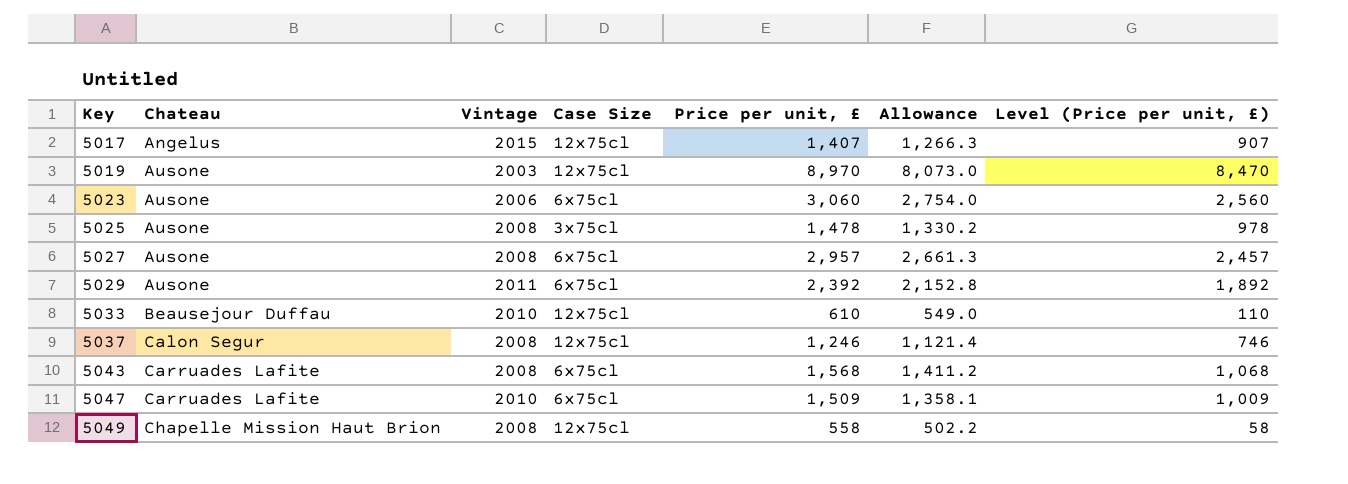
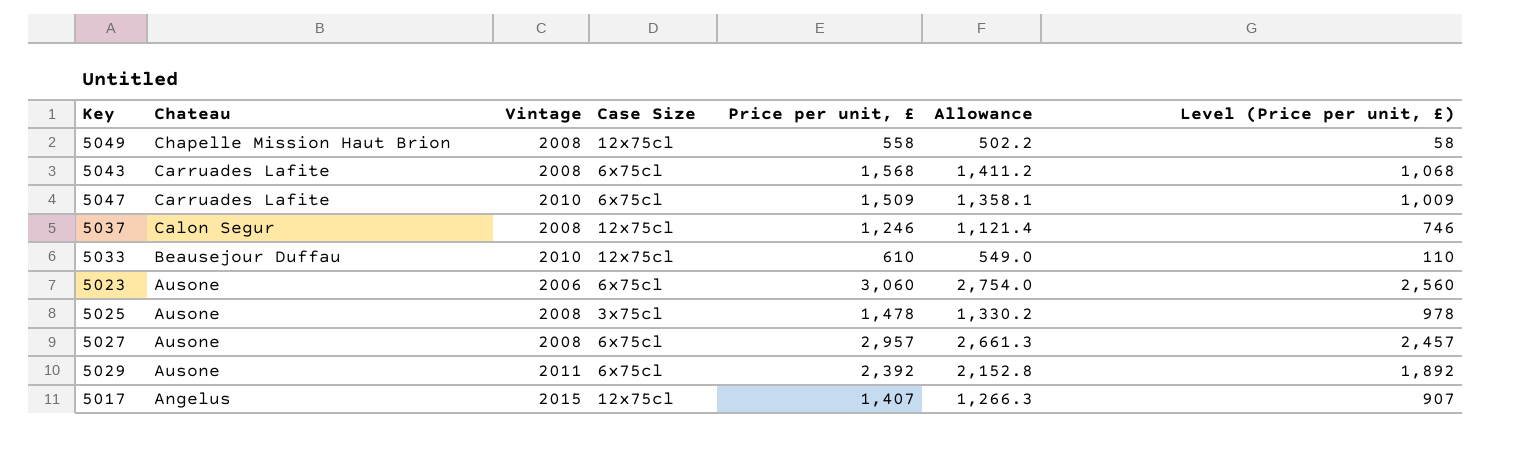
row order: Key ascending -> Chateau descending
row 5019: Ausone | 2003 | 12x75cl | 8,970 | 8,073.0 | 8,470 -> none

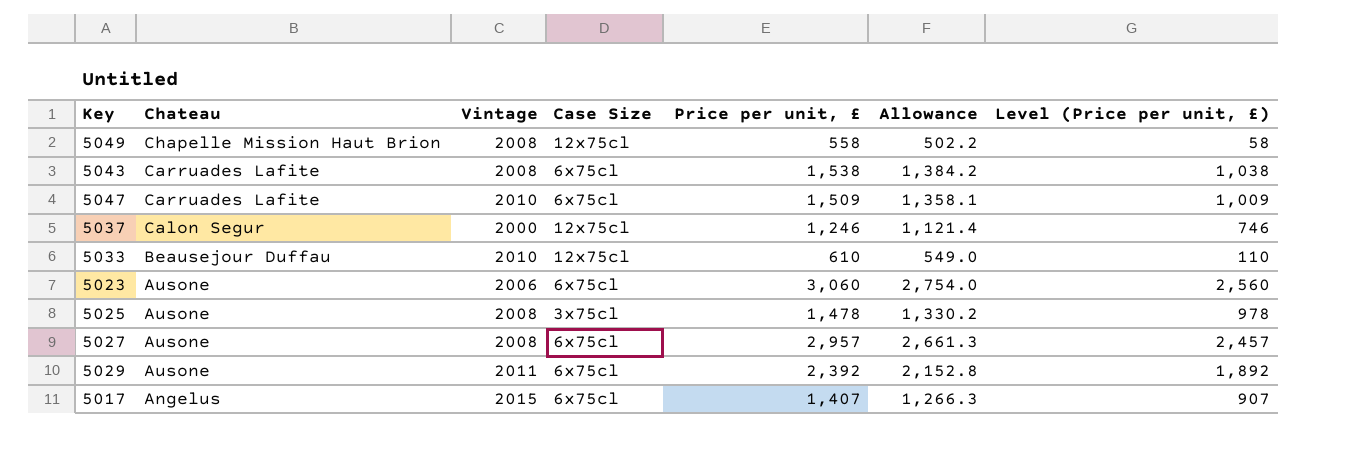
5043 | Price per unit, £: 1,568 -> 1,538
5043 | Allowance: 1,411.2 -> 1,384.2
5043 | Level (Price per unit, £): 1,068 -> 1,038
5037 | Vintage: 2008 -> 2000
5017 | Case Size: 12x75cl -> 6x75cl

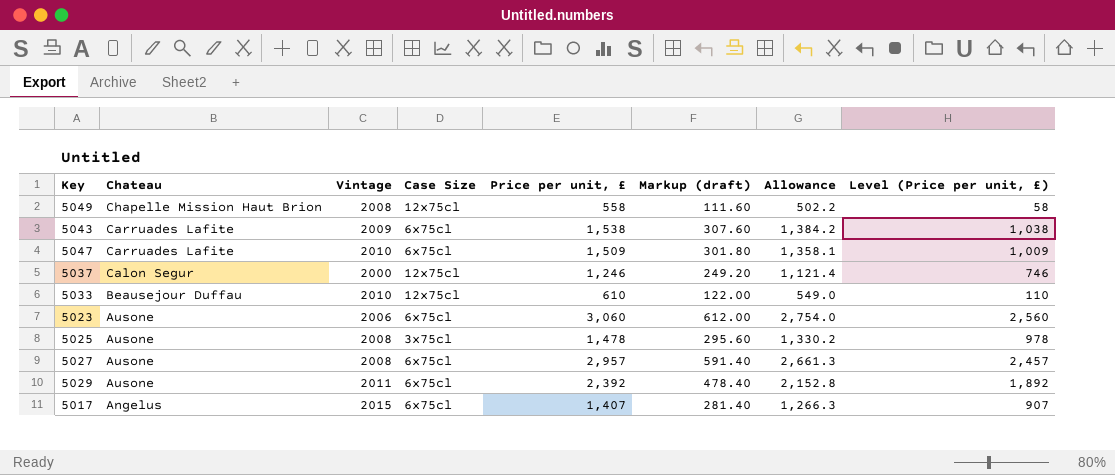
column Markup (draft) | formula: none -> [Price per unit, £] * 0.2
5043 | Vintage: 2008 -> 2009

